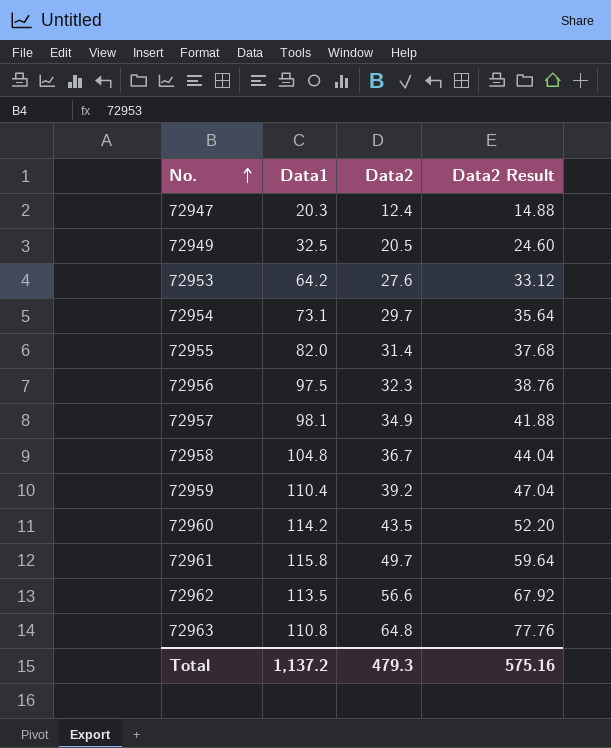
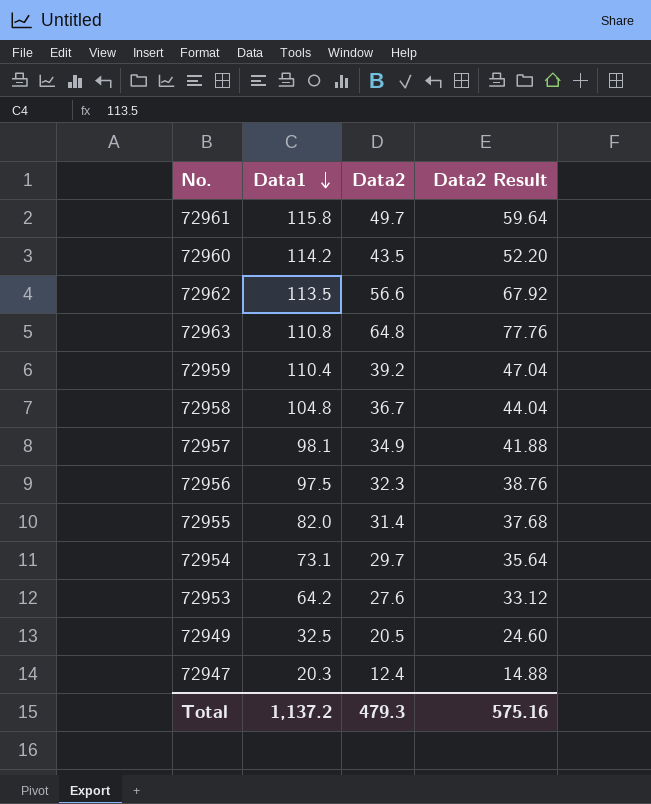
row order: No. ascending -> Data1 descending

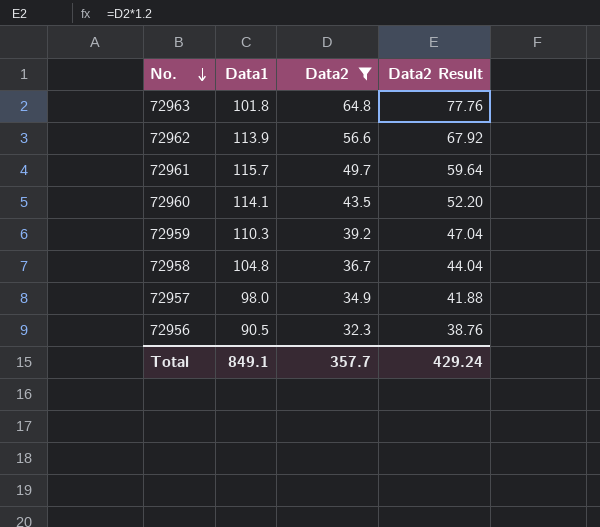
filter: none -> Data2 >= 32.3
row order: Data1 descending -> No. descending
72963 | Data1: 110.8 -> 101.8
72962 | Data1: 113.5 -> 113.9
72961 | Data1: 115.8 -> 115.7
72960 | Data1: 114.2 -> 114.1
72959 | Data1: 110.4 -> 110.3
72957 | Data1: 98.1 -> 98.0
72956 | Data1: 97.5 -> 90.5
Total | Data1: 1,137.2 -> 849.1
Total | Data2: 479.3 -> 357.7
Total | Data2 Result: 575.16 -> 429.24

